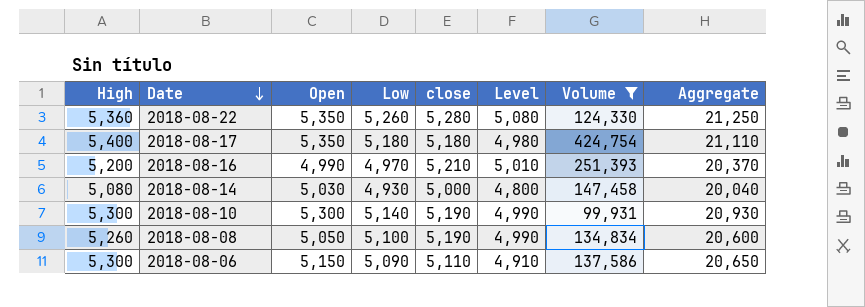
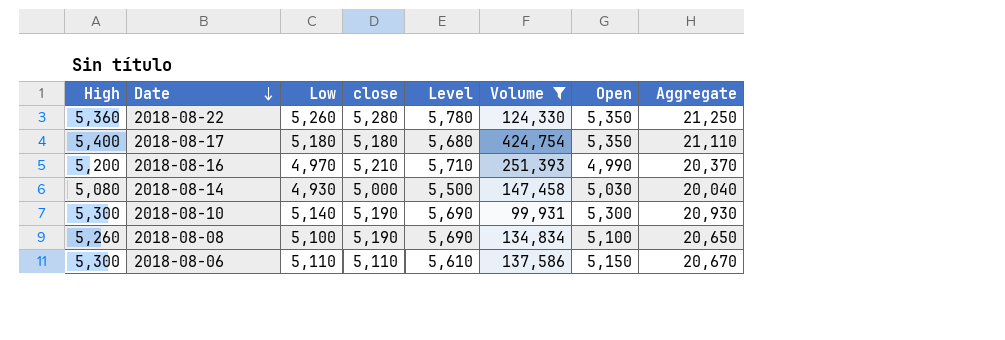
column Level | formula: [close] - 200 -> [close] + 500
column Open | position: 3 -> 7
2018-08-08 | Open: 5,050 -> 5,100
2018-08-08 | Aggregate: 20,600 -> 20,650
2018-08-06 | Low: 5,090 -> 5,110
2018-08-06 | Aggregate: 20,650 -> 20,670

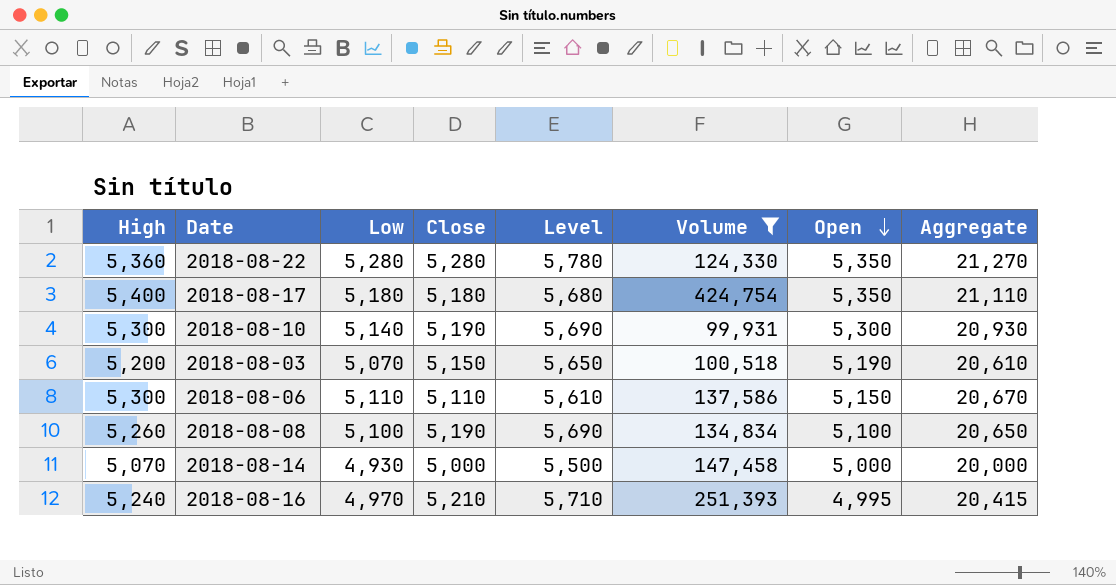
row order: Date descending -> Open descending
column name: close -> Close
2018-08-22 | Low: 5,260 -> 5,280
2018-08-22 | Aggregate: 21,250 -> 21,270
row 2018-08-03: none -> 5,200 | 5,070 | 5,150 | 5,650 | 100,518 | 5,190 | 20,610
2018-08-14 | High: 5,080 -> 5,070
2018-08-14 | Open: 5,030 -> 5,000
2018-08-14 | Aggregate: 20,040 -> 20,000
2018-08-16 | High: 5,200 -> 5,240
2018-08-16 | Open: 4,990 -> 4,995
2018-08-16 | Aggregate: 20,370 -> 20,415

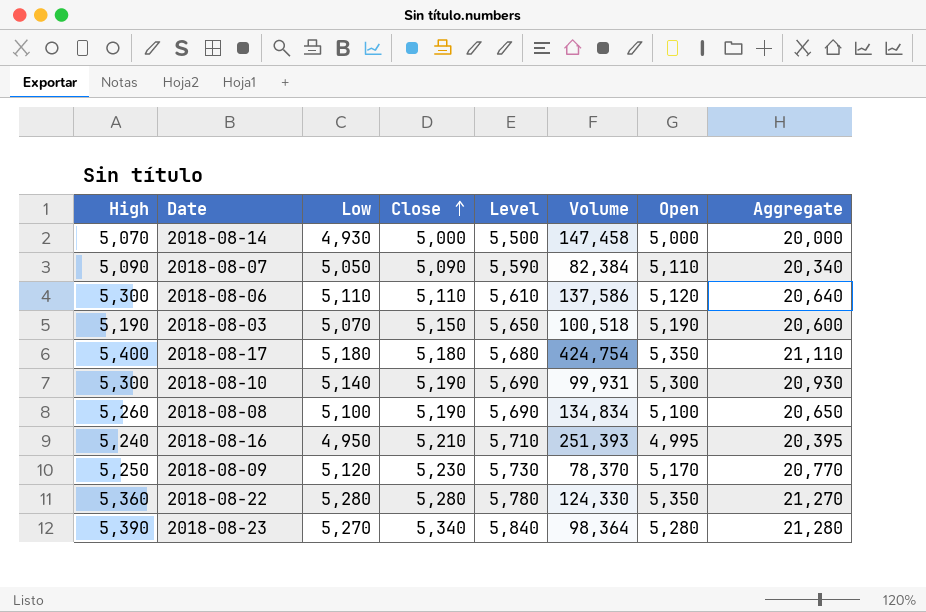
filter: Volume >= 99,931 -> none
row order: Open descending -> Close ascending
2018-08-06 | Open: 5,150 -> 5,120
2018-08-06 | Aggregate: 20,670 -> 20,640
2018-08-03 | High: 5,200 -> 5,190
2018-08-03 | Aggregate: 20,610 -> 20,600
2018-08-16 | Low: 4,970 -> 4,950
2018-08-16 | Aggregate: 20,415 -> 20,395

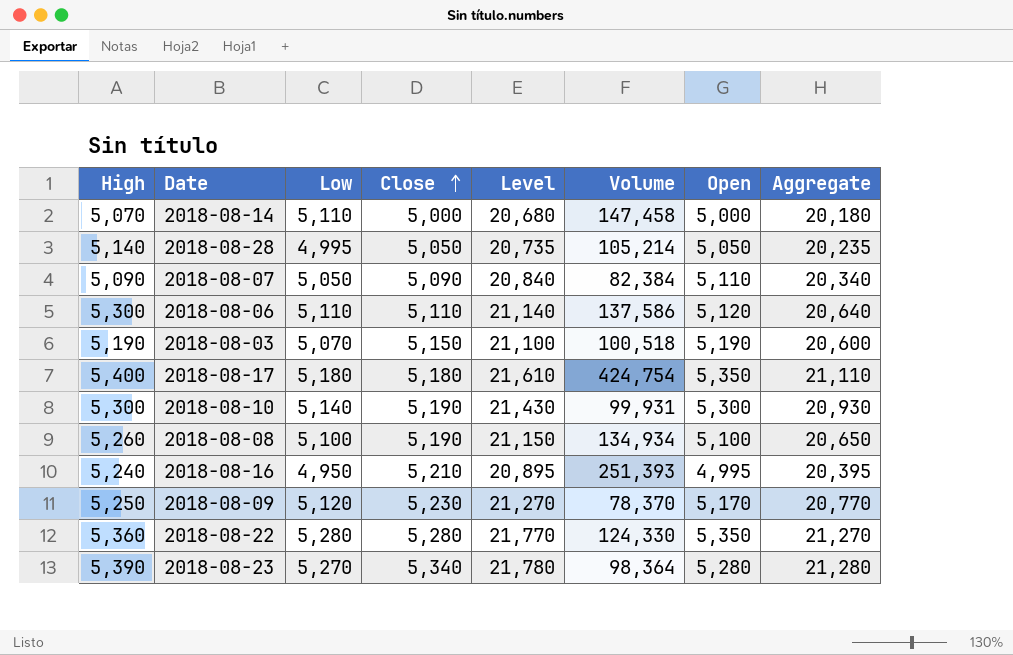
column Level | formula: [Close] + 500 -> [Aggregate] + 500
2018-08-14 | Low: 4,930 -> 5,110
2018-08-14 | Aggregate: 20,000 -> 20,180
row 2018-08-28: none -> 5,140 | 4,995 | 5,050 | 20,735 | 105,214 | 5,050 | 20,235
2018-08-08 | Volume: 134,834 -> 134,934

